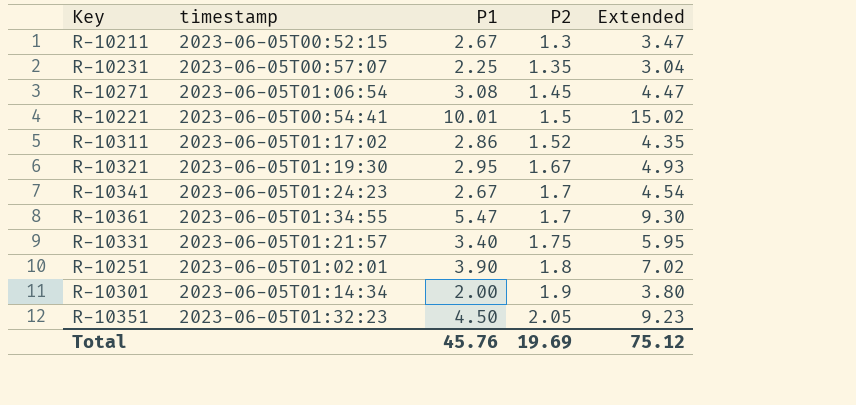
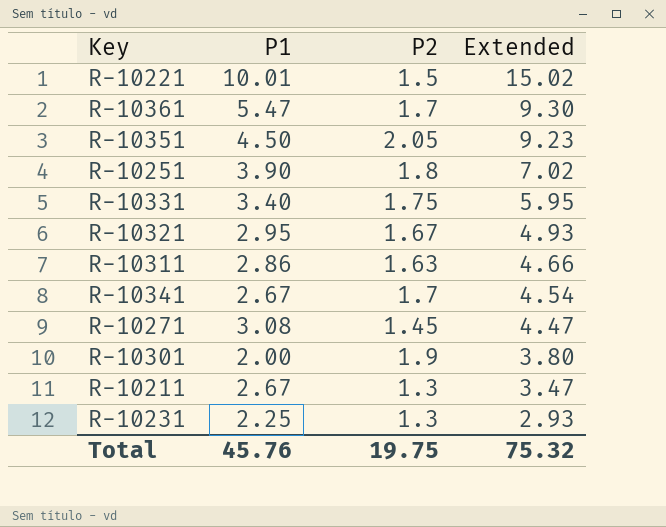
row order: P2 ascending -> Extended descending
column timestamp | position: 2 -> none
R-10311 | P2: 1.52 -> 1.63
R-10311 | Extended: 4.35 -> 4.66
R-10231 | P2: 1.35 -> 1.3
R-10231 | Extended: 3.04 -> 2.93
Total | P2: 19.69 -> 19.75
Total | Extended: 75.12 -> 75.32

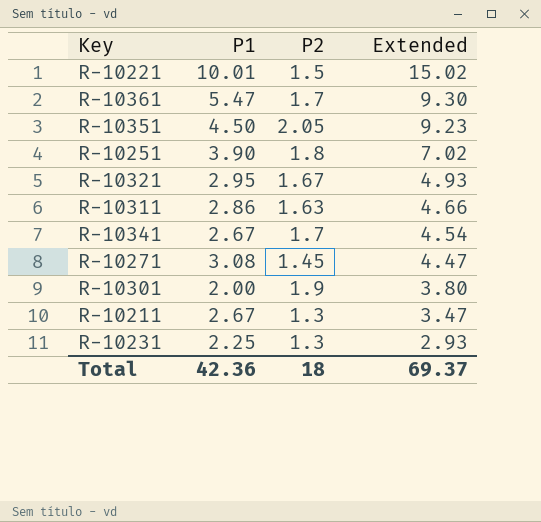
row R-10331: 3.40 | 1.75 | 5.95 -> none
Total | P1: 45.76 -> 42.36
Total | P2: 19.75 -> 18
Total | Extended: 75.32 -> 69.37

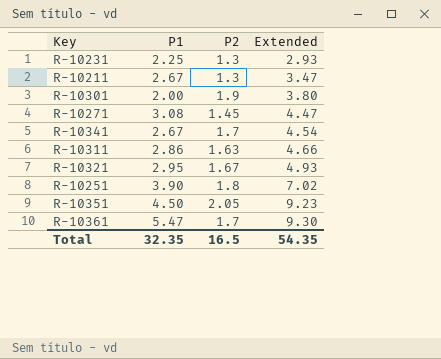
row order: Extended descending -> Extended ascending
row R-10221: 10.01 | 1.5 | 15.02 -> none
Total | P1: 42.36 -> 32.35
Total | P2: 18 -> 16.5
Total | Extended: 69.37 -> 54.35

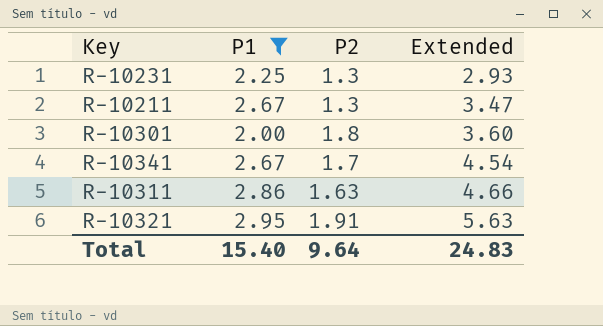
filter: none -> P1 <= 2.95
R-10301 | P2: 1.9 -> 1.8
R-10301 | Extended: 3.80 -> 3.60
R-10321 | P2: 1.67 -> 1.91
R-10321 | Extended: 4.93 -> 5.63
Total | P1: 32.35 -> 15.40
Total | P2: 16.5 -> 9.64
Total | Extended: 54.35 -> 24.83

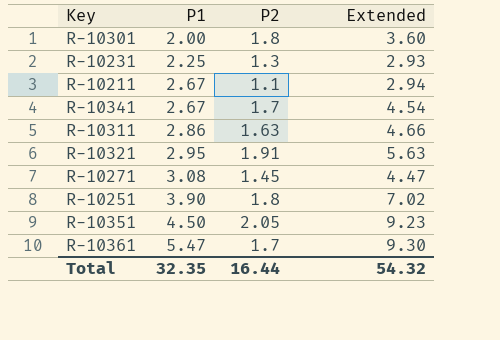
filter: P1 <= 2.95 -> none
row order: Extended ascending -> P1 ascending
R-10211 | P2: 1.3 -> 1.1
R-10211 | Extended: 3.47 -> 2.94
Total | P1: 15.40 -> 32.35
Total | P2: 9.64 -> 16.44
Total | Extended: 24.83 -> 54.32

